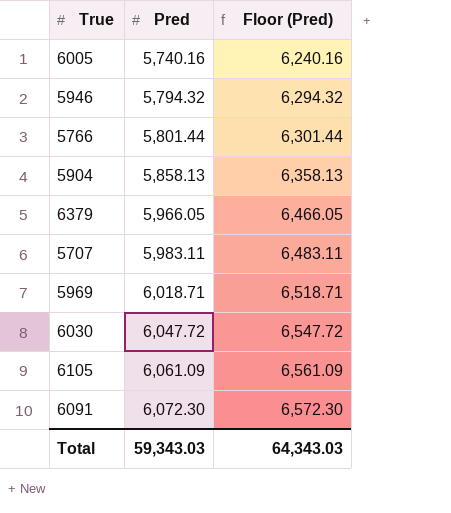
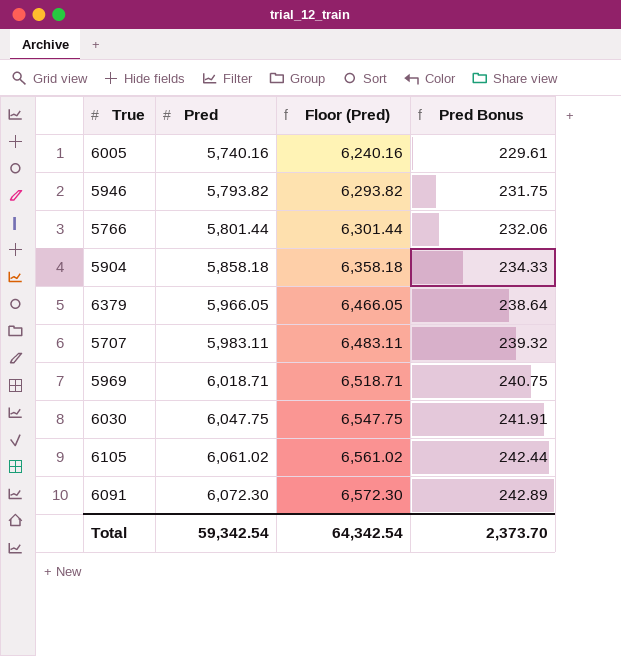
column Pred Bonus | formula: none -> [Pred] * 0.04
5946 | Pred: 5,794.32 -> 5,793.82
5946 | Floor (Pred): 6,294.32 -> 6,293.82
5904 | Pred: 5,858.13 -> 5,858.18
5904 | Floor (Pred): 6,358.13 -> 6,358.18
6030 | Pred: 6,047.72 -> 6,047.75
6030 | Floor (Pred): 6,547.72 -> 6,547.75
6105 | Pred: 6,061.09 -> 6,061.02
6105 | Floor (Pred): 6,561.09 -> 6,561.02
Total | Pred: 59,343.03 -> 59,342.54
Total | Floor (Pred): 64,343.03 -> 64,342.54

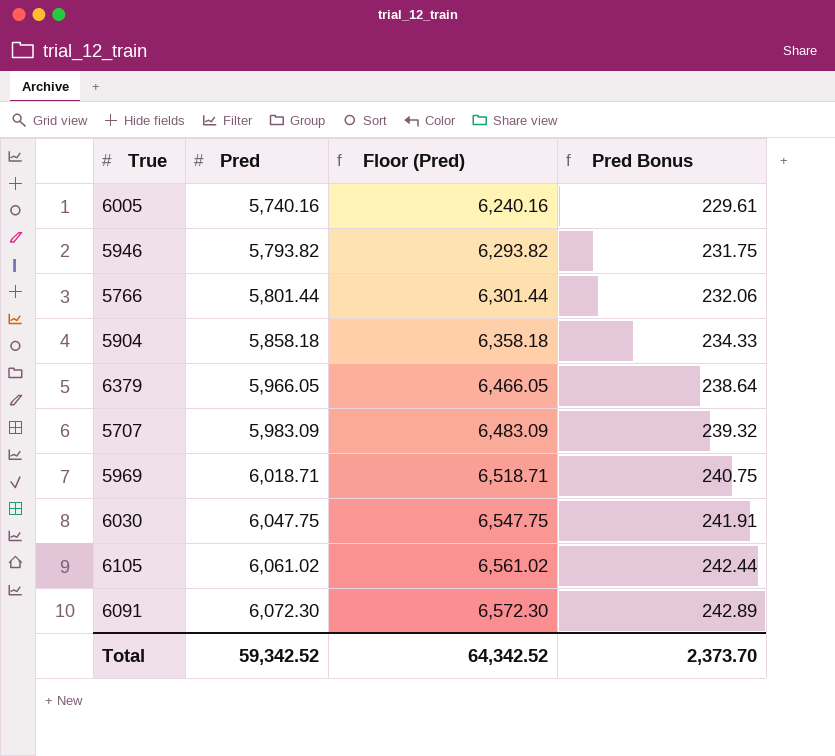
5707 | Pred: 5,983.11 -> 5,983.09
5707 | Floor (Pred): 6,483.11 -> 6,483.09
Total | Pred: 59,342.54 -> 59,342.52
Total | Floor (Pred): 64,342.54 -> 64,342.52

